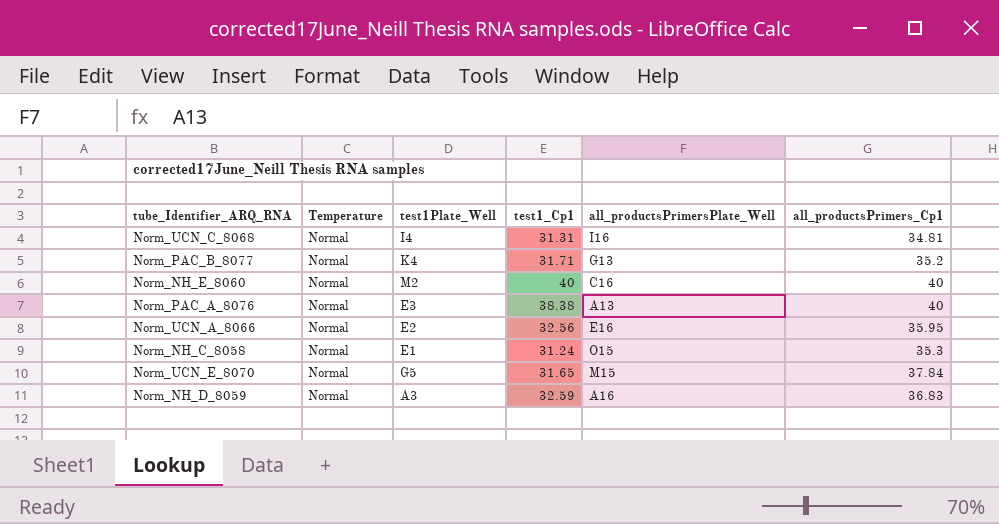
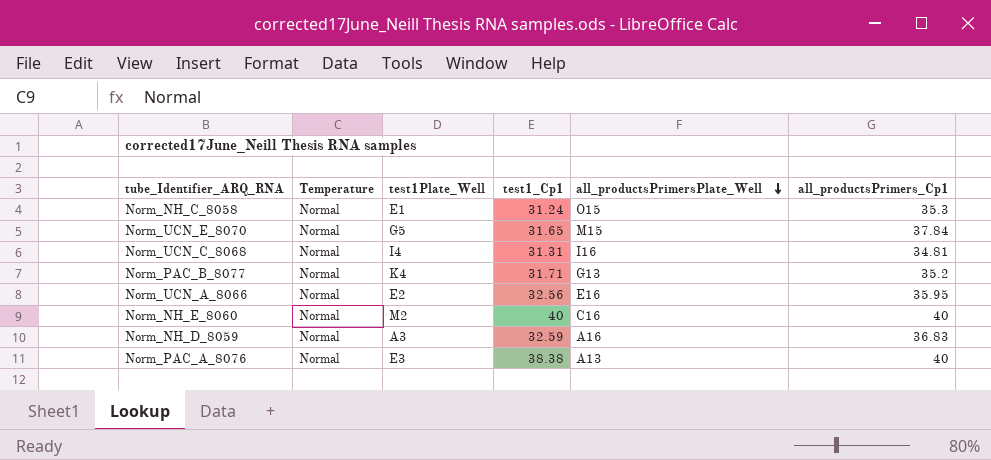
row order: none -> all_productsPrimersPlate_Well descending

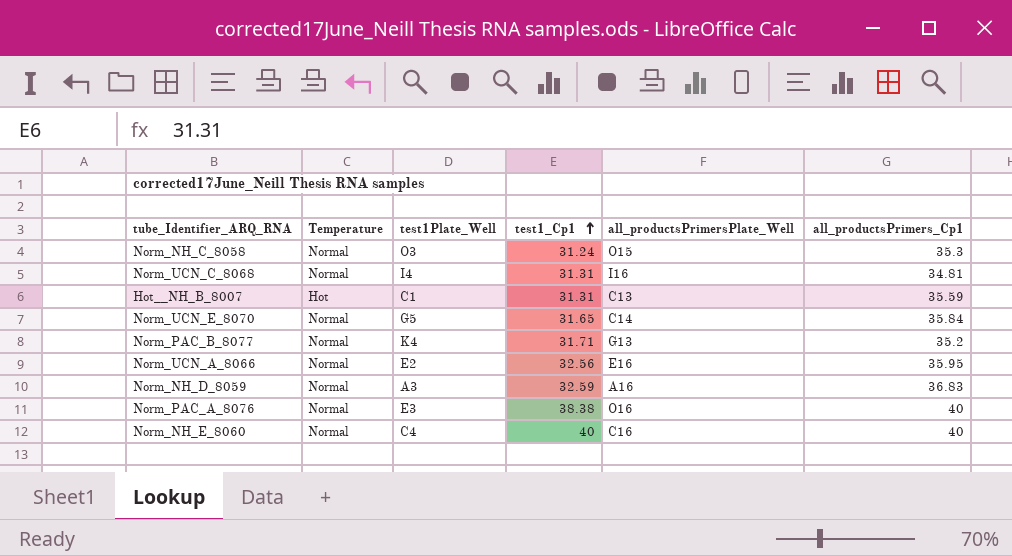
row order: all_productsPrimersPlate_Well descending -> test1_Cp1 ascending
Norm_NH_C_8058 | test1Plate_Well: E1 -> O3
row Hot__NH_B_8007: none -> Hot | C1 | 31.31 | C13 | 35.59
Norm_UCN_E_8070 | all_productsPrimersPlate_Well: M15 -> C14
Norm_UCN_E_8070 | all_productsPrimers_Cp1: 37.84 -> 35.84
Norm_PAC_A_8076 | all_productsPrimersPlate_Well: A13 -> O16
Norm_NH_E_8060 | test1Plate_Well: M2 -> C4

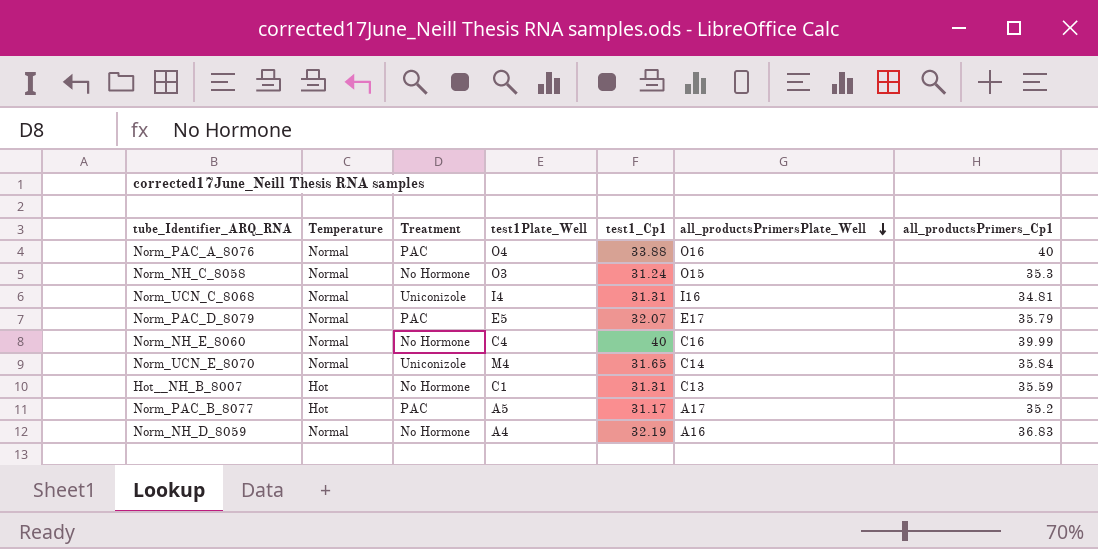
row order: test1_Cp1 ascending -> all_productsPrimersPlate_Well descending
column Treatment | position: none -> 3
row Norm_UCN_A_8066: Normal | E2 | 32.56 | E16 | 35.95 -> none
Norm_PAC_A_8076 | test1Plate_Well: E3 -> O4
Norm_PAC_A_8076 | test1_Cp1: 38.38 -> 33.88
row Norm_PAC_D_8079: none -> Normal | PAC | E5 | 32.07 | E17 | 35.79
Norm_NH_E_8060 | all_productsPrimers_Cp1: 40 -> 39.99
Norm_UCN_E_8070 | test1Plate_Well: G5 -> M4
Norm_PAC_B_8077 | Temperature: Normal -> Hot
Norm_PAC_B_8077 | test1Plate_Well: K4 -> A5
Norm_PAC_B_8077 | test1_Cp1: 31.71 -> 31.17
Norm_PAC_B_8077 | all_productsPrimersPlate_Well: G13 -> A17
Norm_NH_D_8059 | test1Plate_Well: A3 -> A4
Norm_NH_D_8059 | test1_Cp1: 32.59 -> 32.19

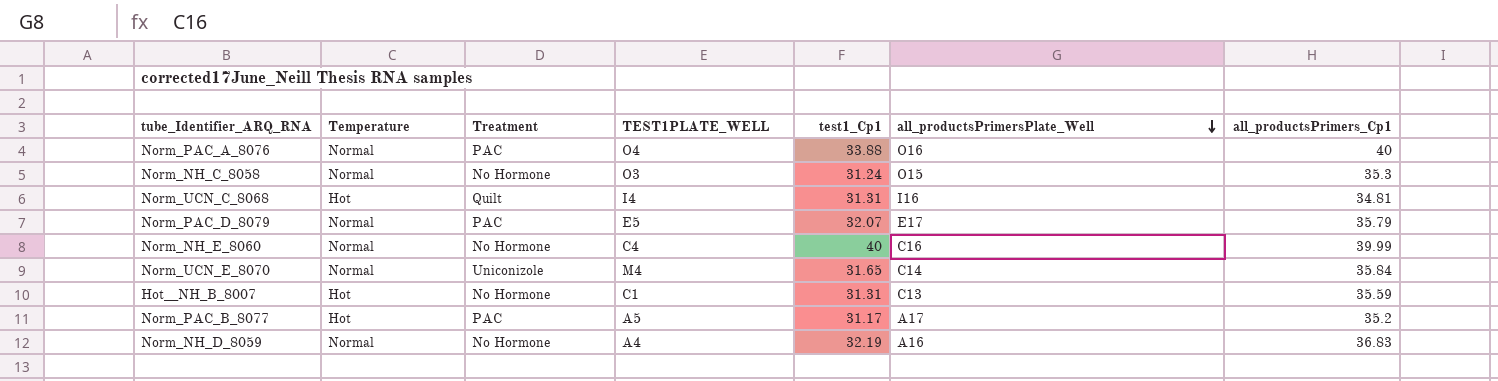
column name: test1Plate_Well -> TEST1PLATE_WELL
Norm_UCN_C_8068 | Temperature: Normal -> Hot
Norm_UCN_C_8068 | Treatment: Uniconizole -> Quilt

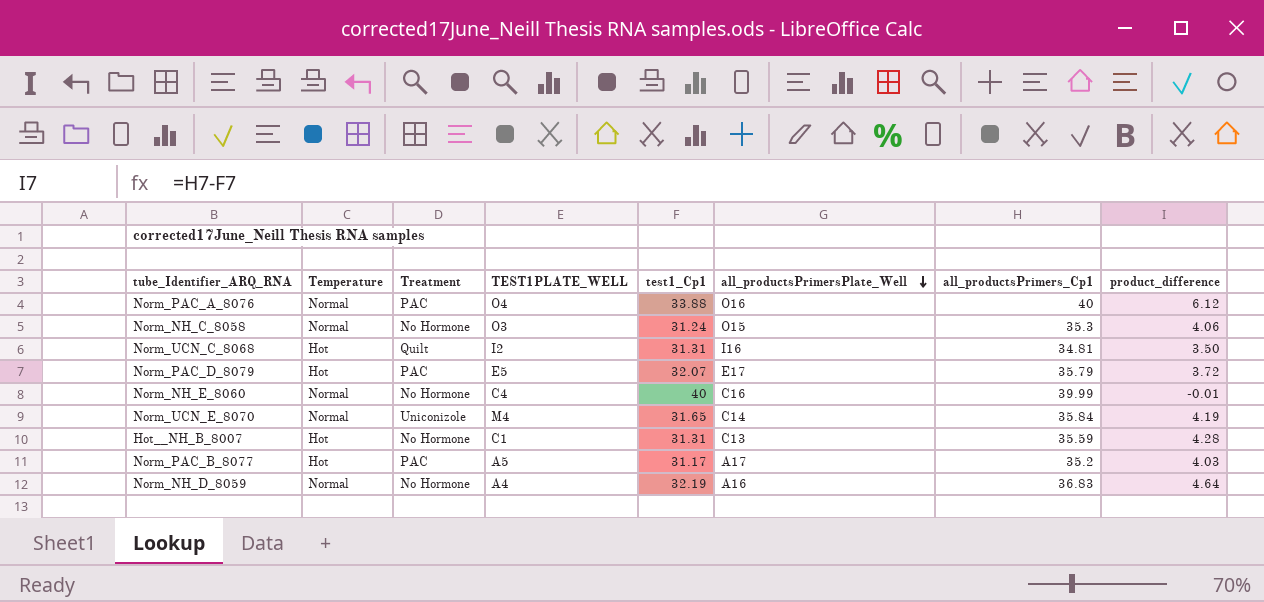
column product_difference | formula: none -> [all_productsPrimers_Cp1] - [test1_Cp1]
Norm_UCN_C_8068 | TEST1PLATE_WELL: I4 -> I2
Norm_PAC_D_8079 | Temperature: Normal -> Hot

